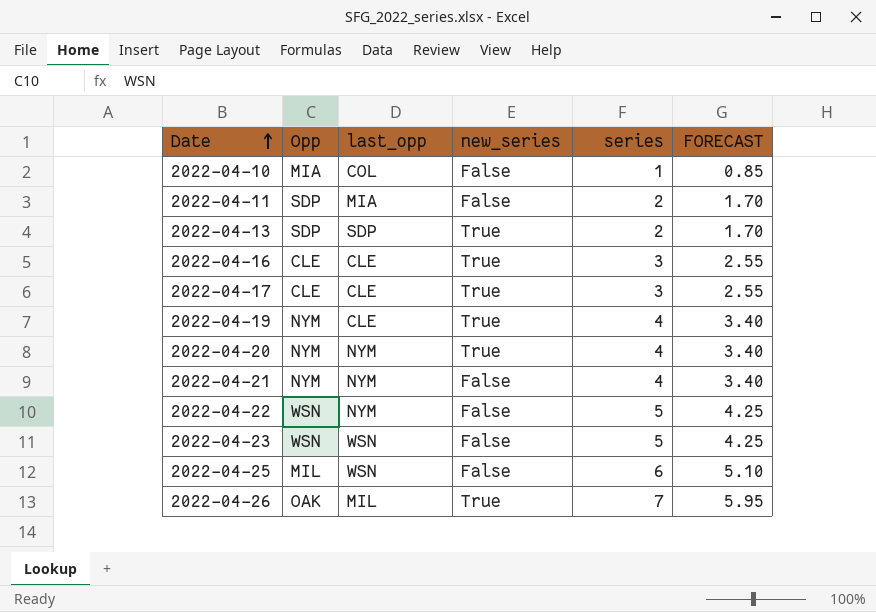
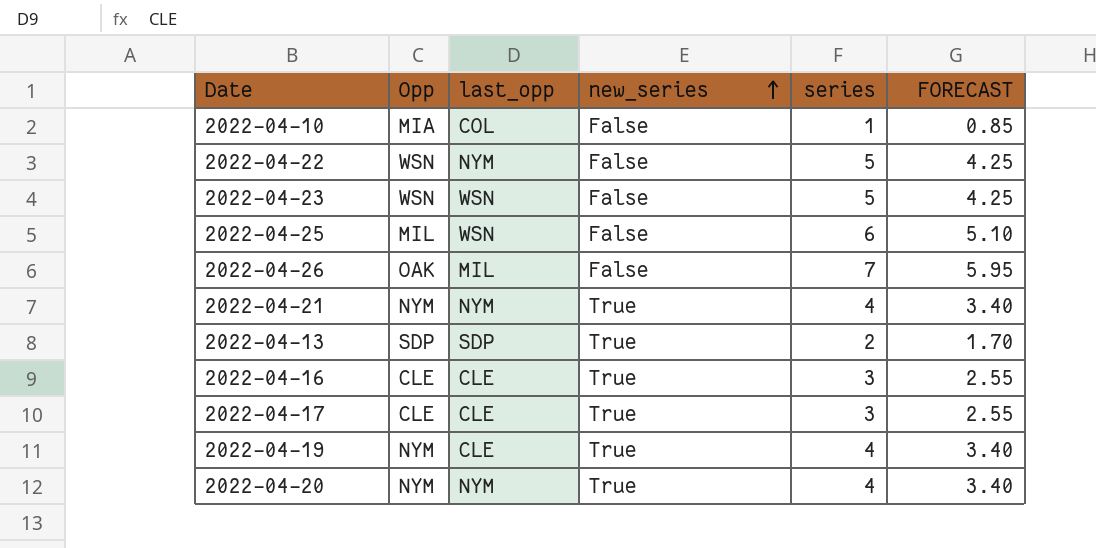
row order: Date ascending -> new_series ascending
row 2022-04-11: SDP | MIA | False | 2 | 1.70 -> none
2022-04-26 | new_series: True -> False
2022-04-21 | new_series: False -> True

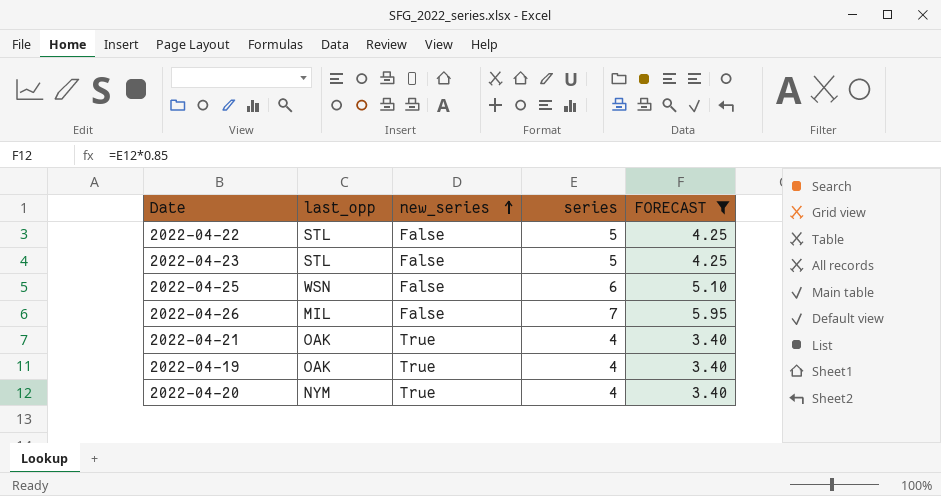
filter: none -> FORECAST >= 3.40
column Opp | position: 2 -> none
2022-04-22 | last_opp: NYM -> STL
2022-04-23 | last_opp: WSN -> STL
2022-04-21 | last_opp: NYM -> OAK
2022-04-19 | last_opp: CLE -> OAK

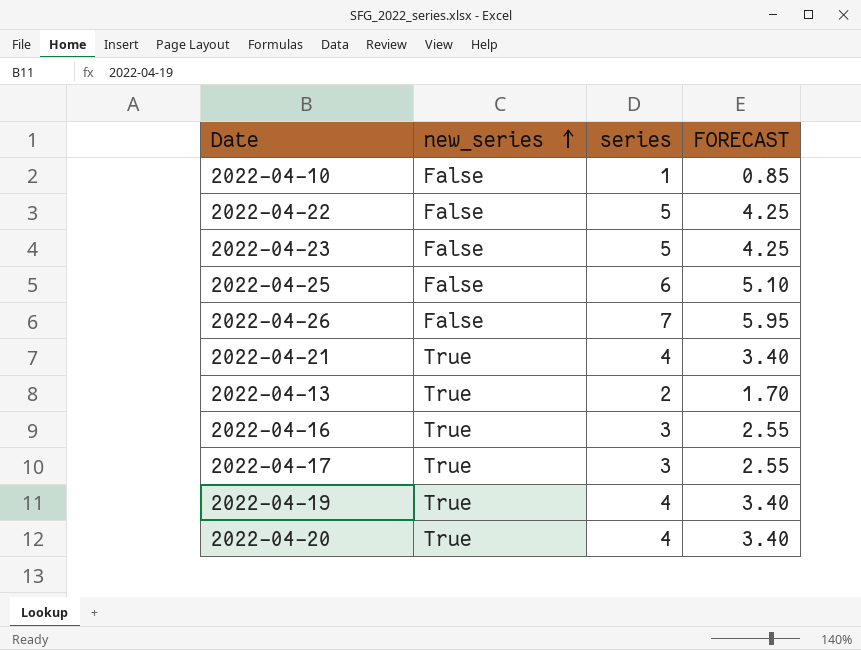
filter: FORECAST >= 3.40 -> none
column last_opp | position: 2 -> none

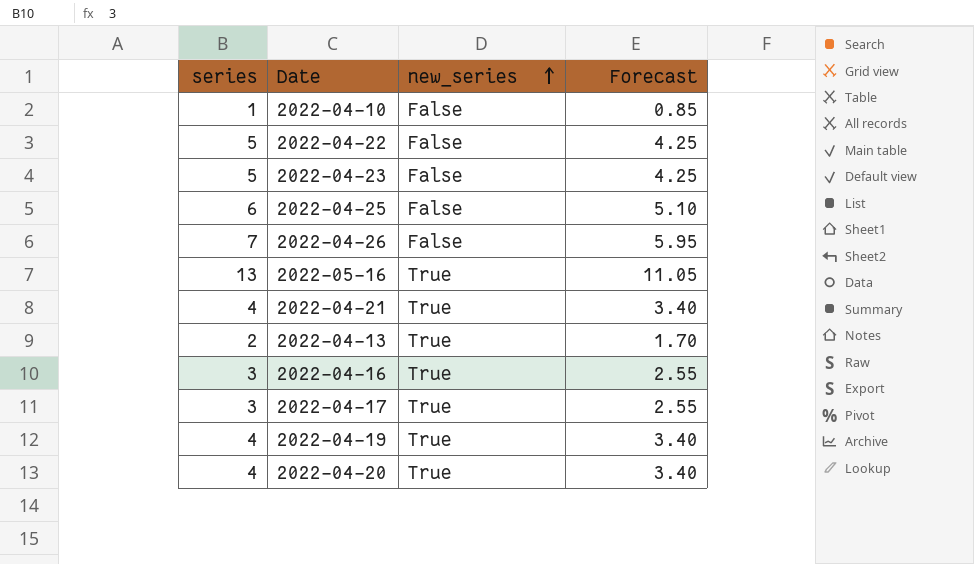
column series | position: 3 -> 1
column name: FORECAST -> Forecast
row 2022-05-16: none -> 13 | True | 11.05

